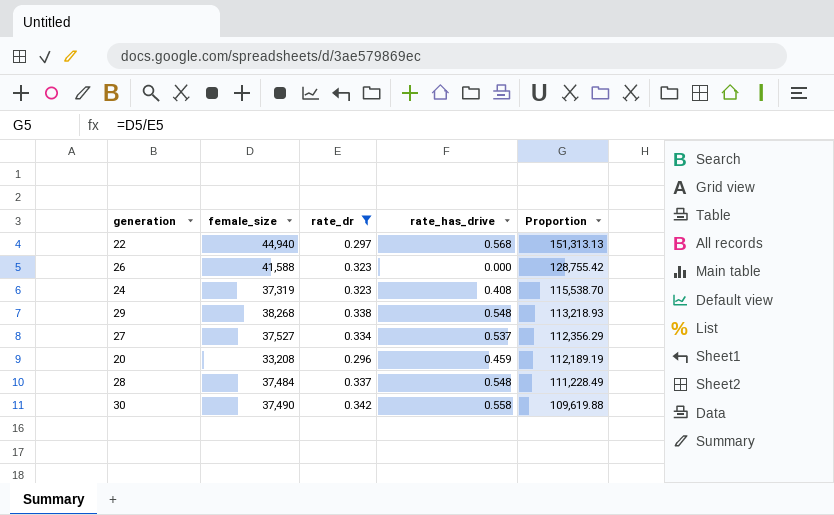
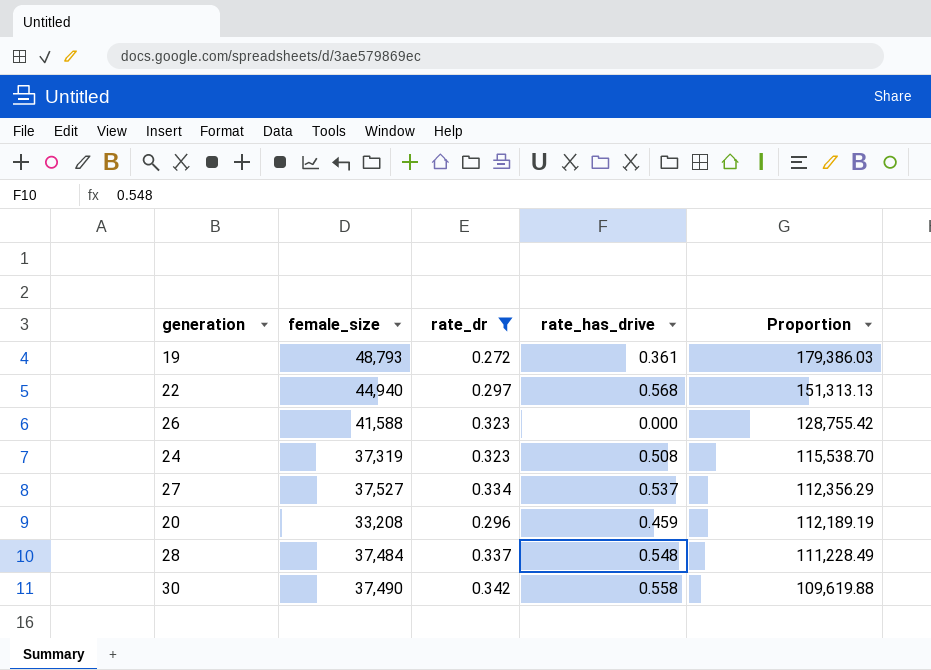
row 29: 38,268 | 0.338 | 0.548 | 113,218.93 -> none
row 19: none -> 48,793 | 0.272 | 0.361 | 179,386.03
24 | rate_has_drive: 0.408 -> 0.508

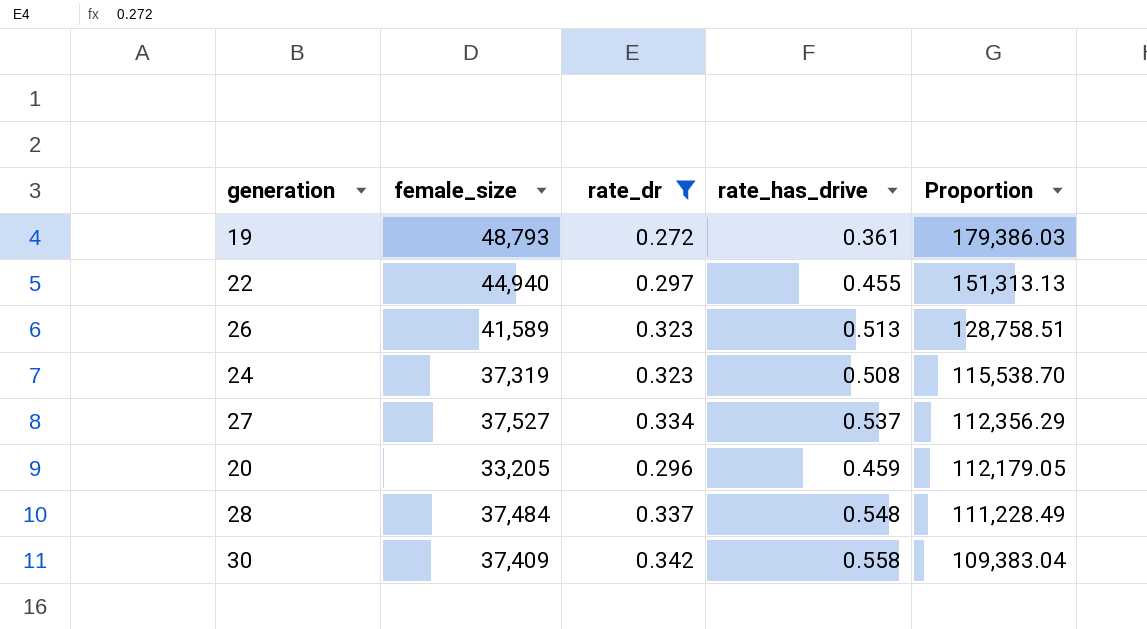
22 | rate_has_drive: 0.568 -> 0.455
26 | female_size: 41,588 -> 41,589
26 | rate_has_drive: 0.000 -> 0.513
26 | Proportion: 128,755.42 -> 128,758.51
20 | female_size: 33,208 -> 33,205
20 | Proportion: 112,189.19 -> 112,179.05
30 | female_size: 37,490 -> 37,409
30 | Proportion: 109,619.88 -> 109,383.04

